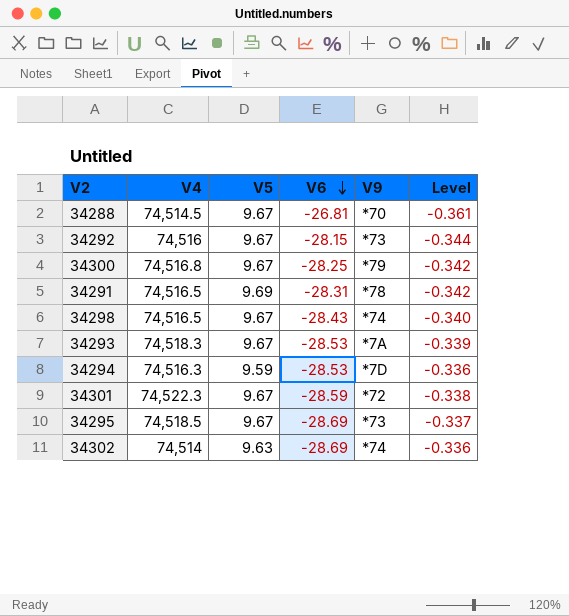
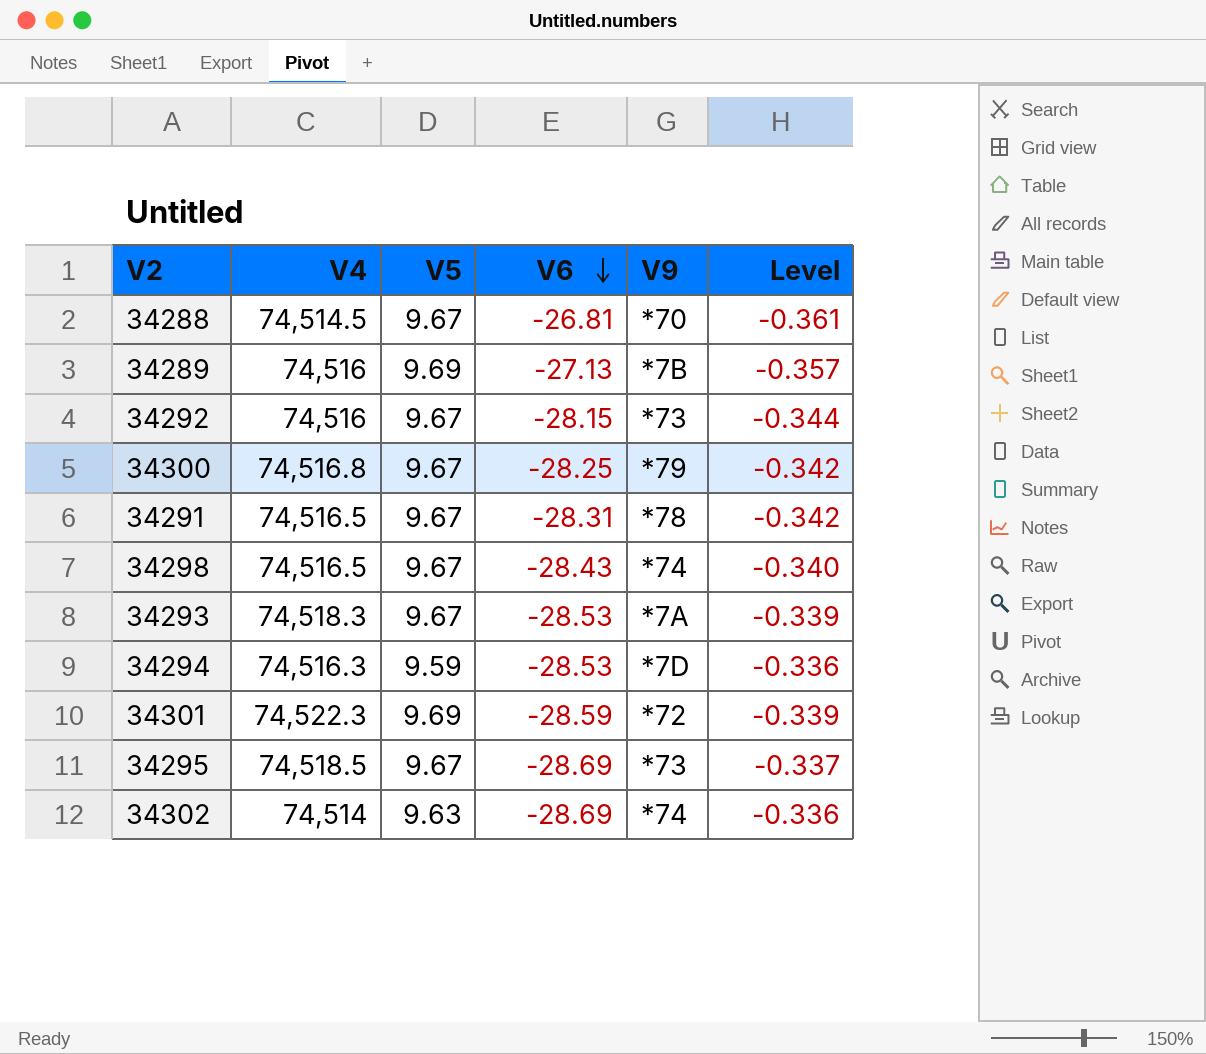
row 34289: none -> 74,516 | 9.69 | -27.13 | *7B | -0.357
34291 | V5: 9.69 -> 9.67
34301 | V5: 9.67 -> 9.69
34301 | Level: -0.338 -> -0.339

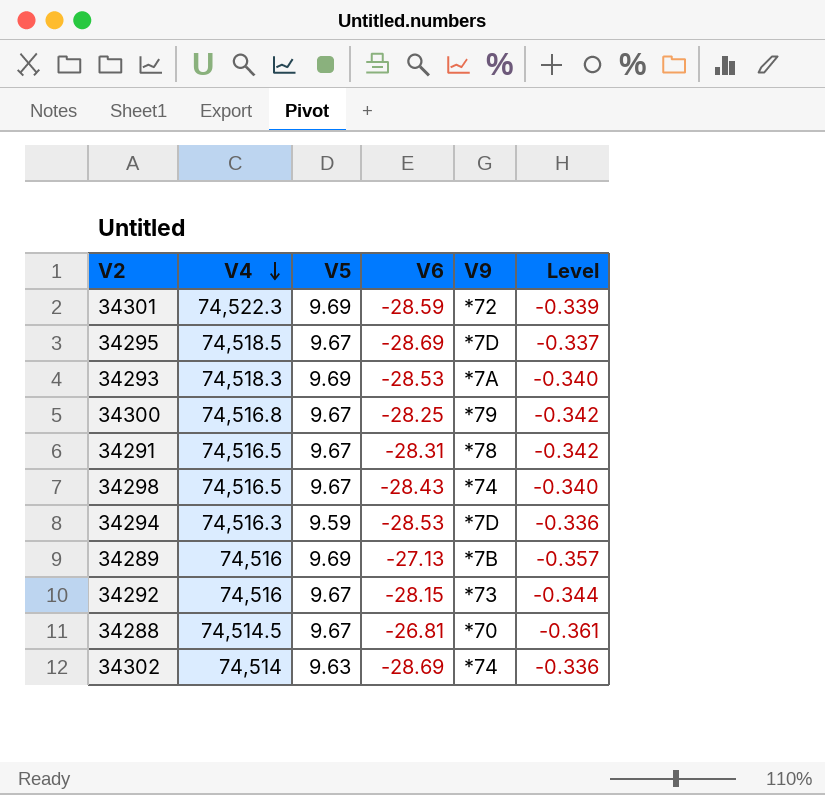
row order: V6 descending -> V4 descending
34295 | V9: *73 -> *7D
34293 | V5: 9.67 -> 9.69
34293 | Level: -0.339 -> -0.340

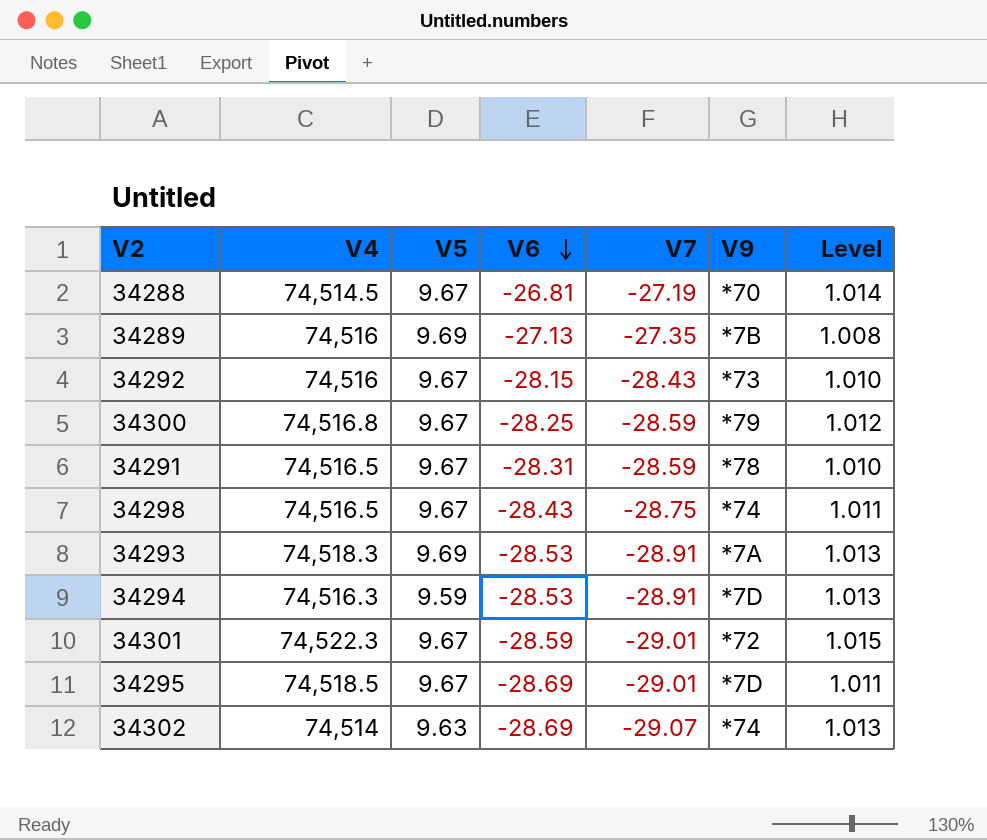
row order: V4 descending -> V6 descending
column V7 | position: none -> 5
column Level | formula: [V5] / [V6] -> [V7] / [V6]
34301 | V5: 9.69 -> 9.67

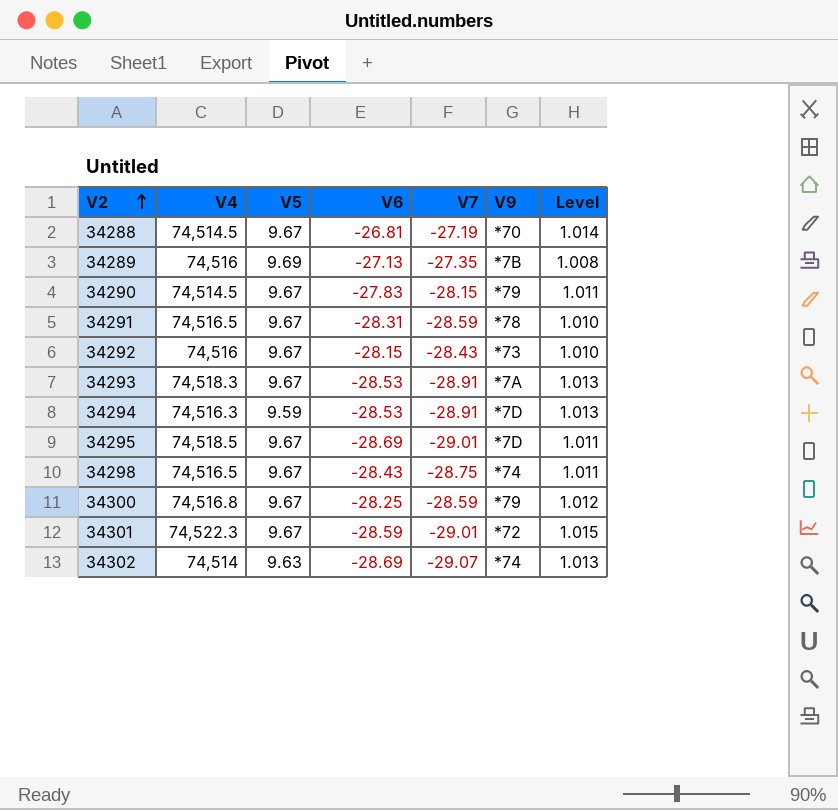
row order: V6 descending -> V2 ascending
row 34290: none -> 74,514.5 | 9.67 | -27.83 | -28.15 | *79 | 1.011
34293 | V5: 9.69 -> 9.67

